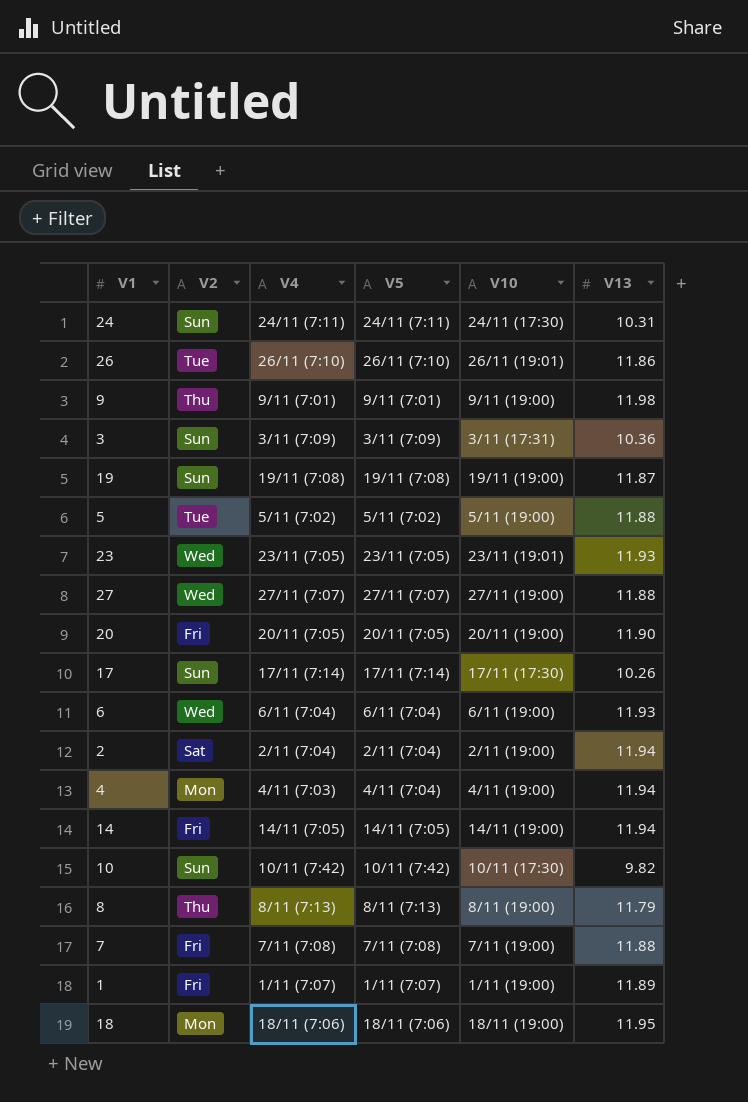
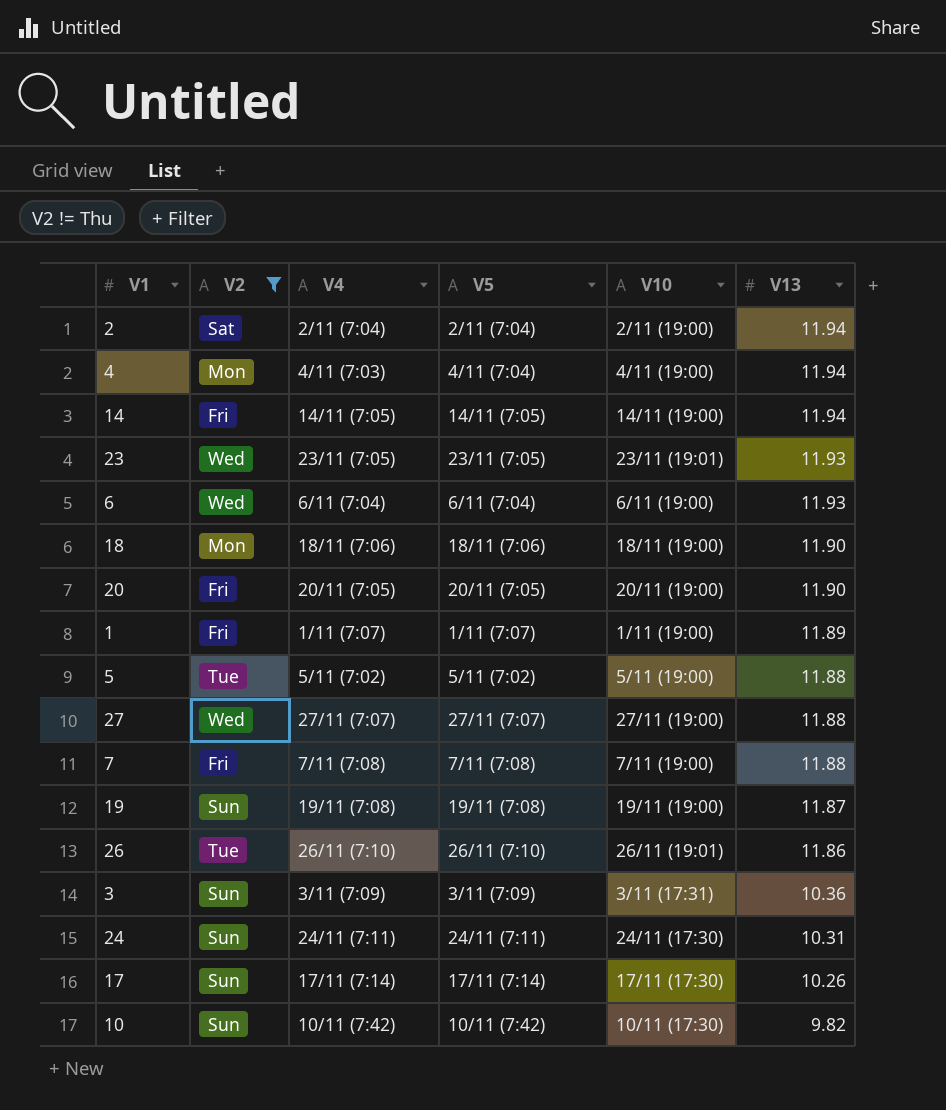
filter: none -> V2 != Thu
row order: none -> V13 descending
18 | V13: 11.95 -> 11.90

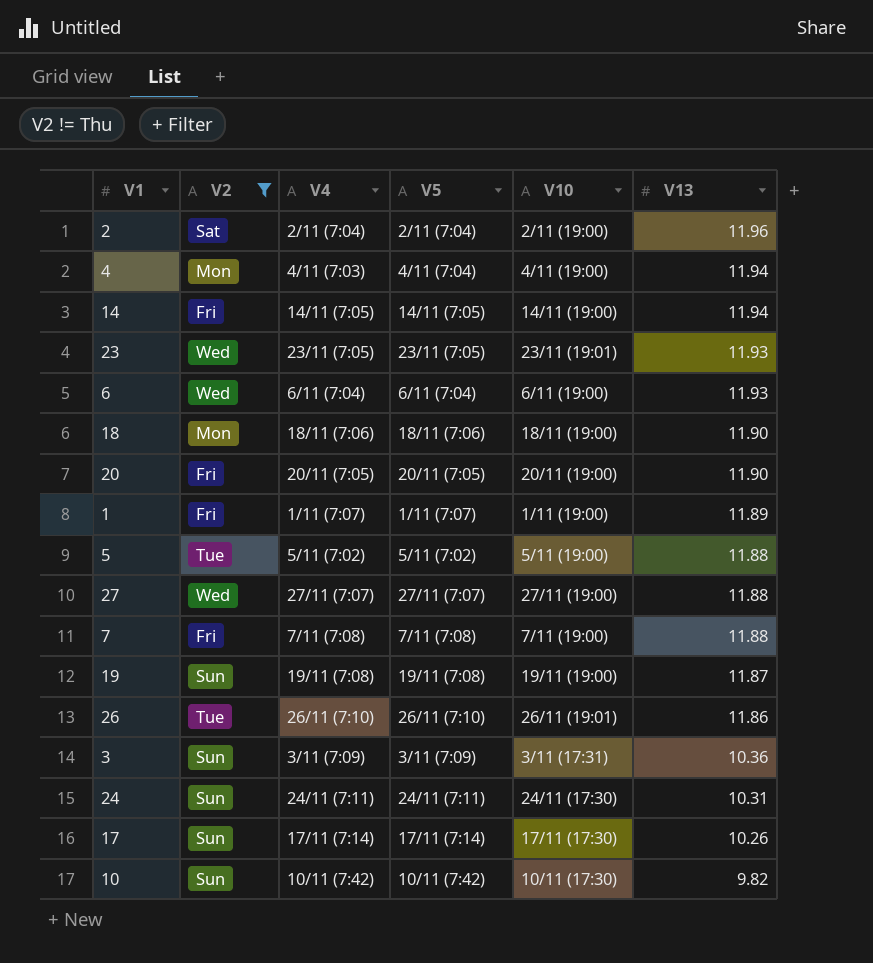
2 | V13: 11.94 -> 11.96

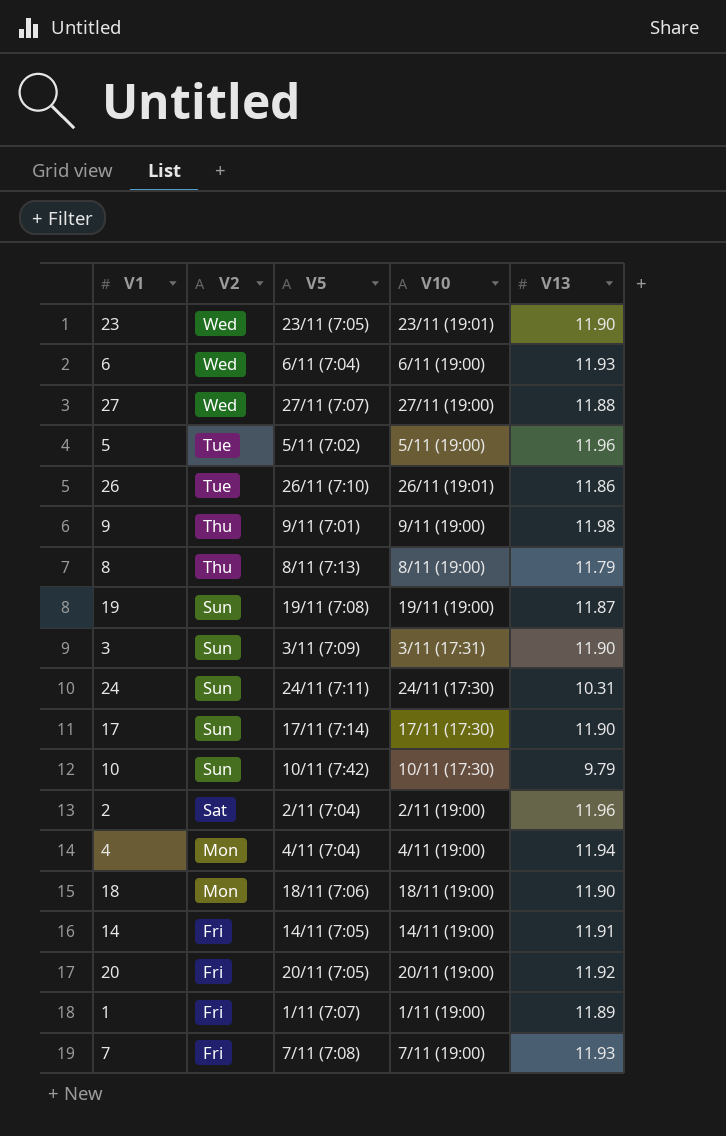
filter: V2 != Thu -> none
row order: V13 descending -> V2 descending
column V4 | position: 3 -> none
23 | V13: 11.93 -> 11.90
5 | V13: 11.88 -> 11.96
3 | V13: 10.36 -> 11.90
17 | V13: 10.26 -> 11.90
10 | V13: 9.82 -> 9.79
14 | V13: 11.94 -> 11.91
20 | V13: 11.90 -> 11.92
7 | V13: 11.88 -> 11.93

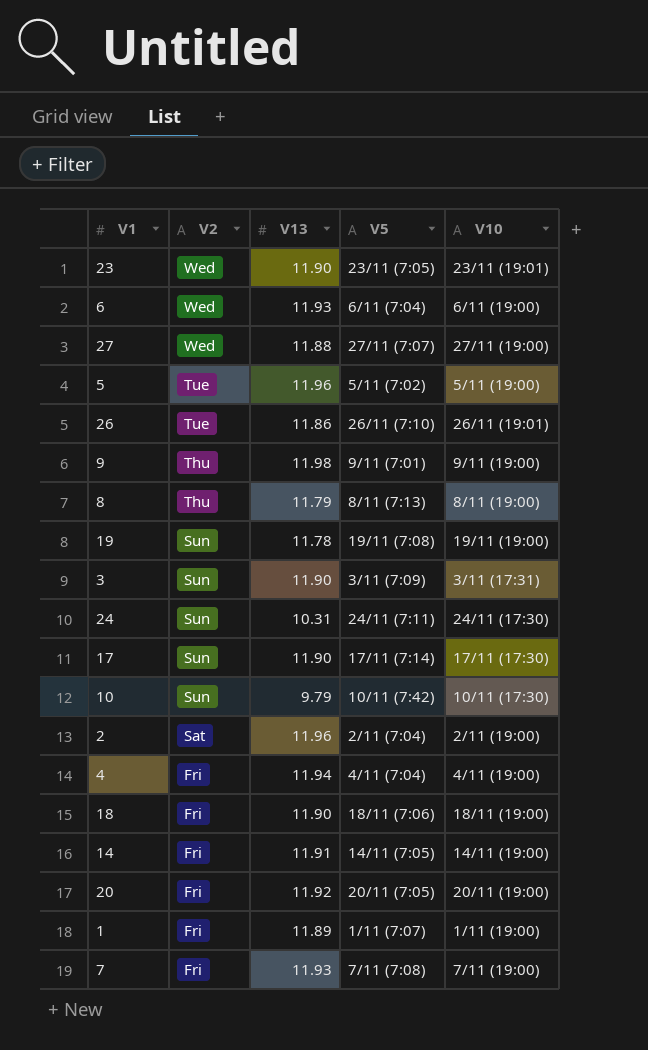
column V13 | position: 5 -> 3
19 | V13: 11.87 -> 11.78
4 | V2: Mon -> Fri
18 | V2: Mon -> Fri

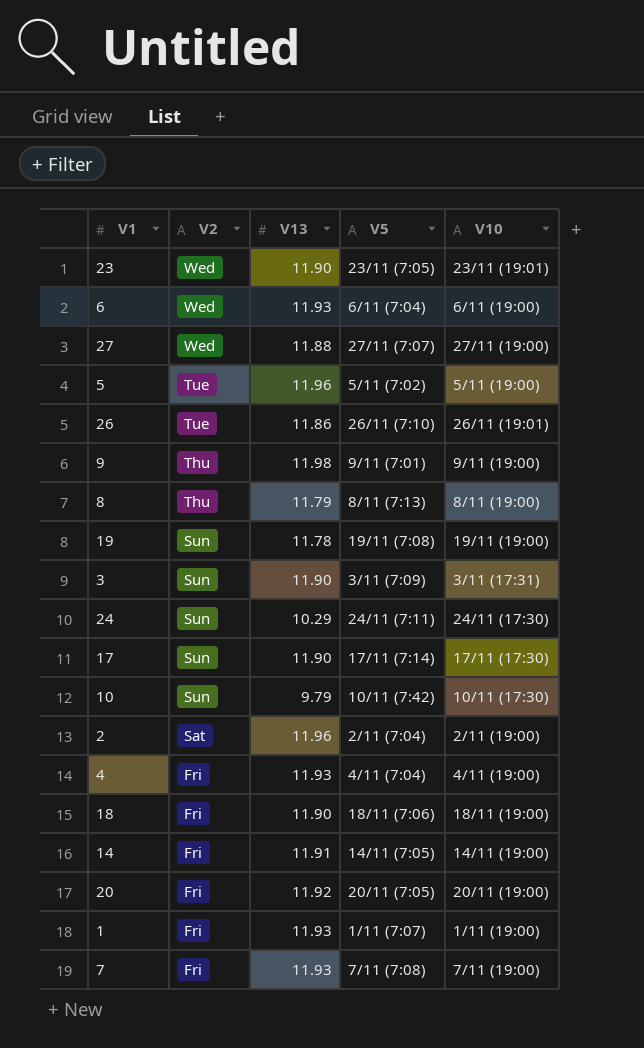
24 | V13: 10.31 -> 10.29
4 | V13: 11.94 -> 11.93
1 | V13: 11.89 -> 11.93

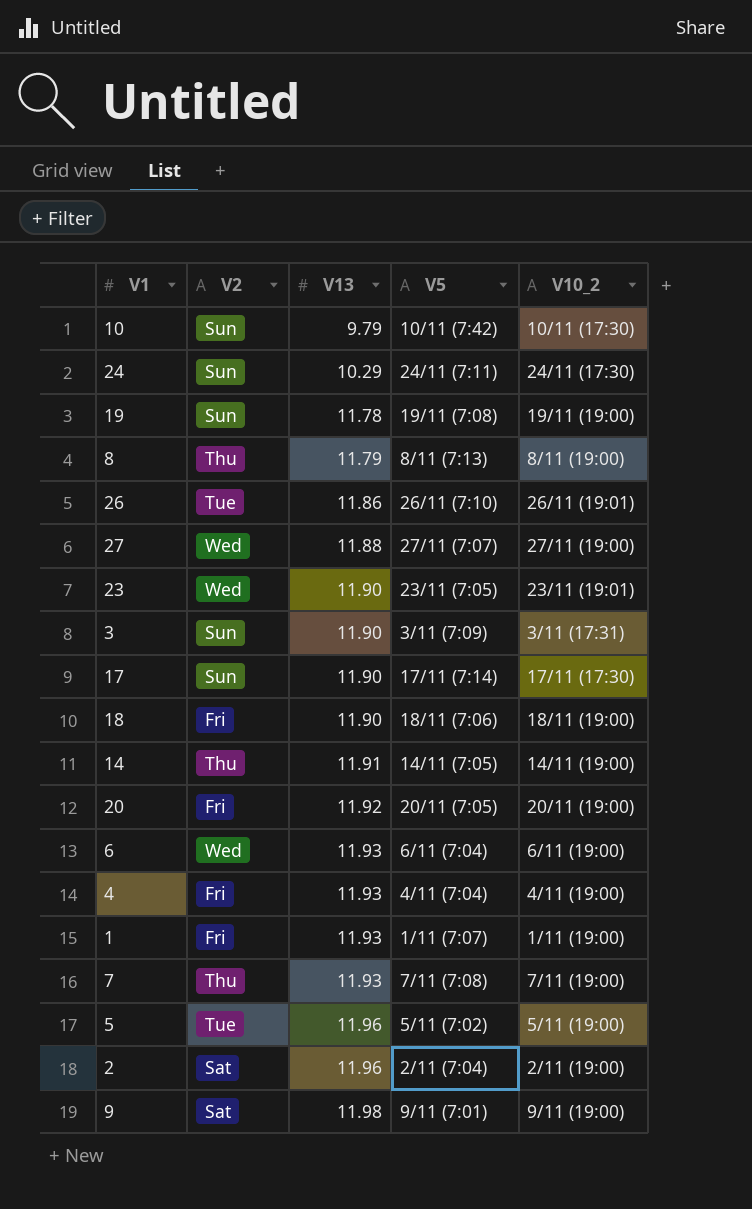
row order: V2 descending -> V13 ascending
column name: V10 -> V10_2
14 | V2: Fri -> Thu
7 | V2: Fri -> Thu
9 | V2: Thu -> Sat

